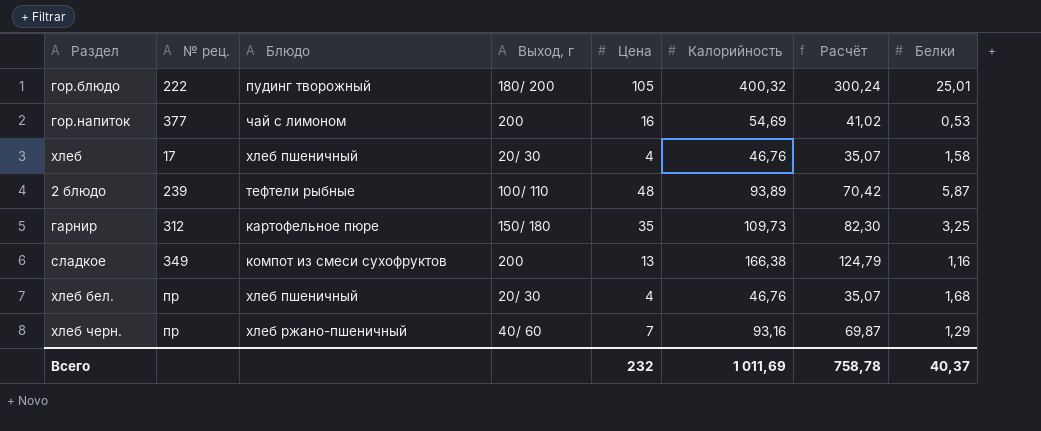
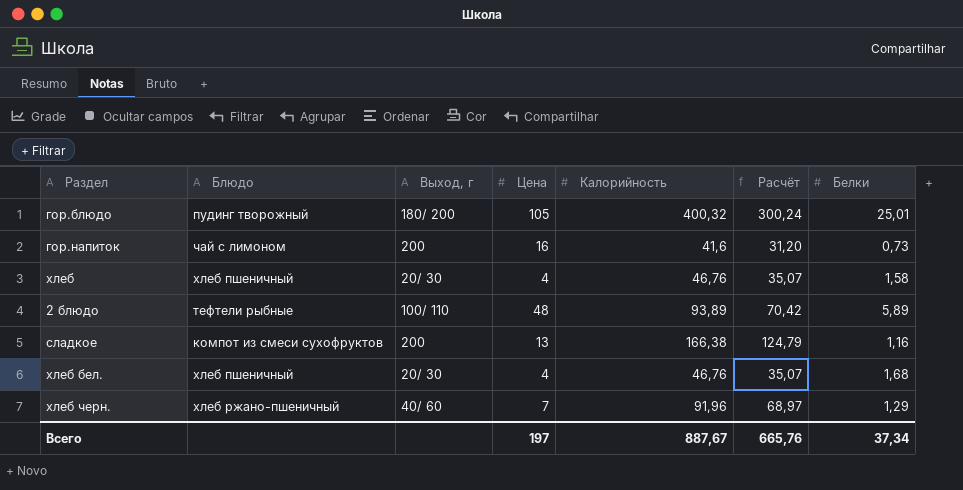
column № рец. | position: 2 -> none
row гарнир: 312 | картофельное пюре | 150/ 180 | 35 | 109,73 | 82,30 | 3,25 -> none
гор.напиток | Калорийность: 54,69 -> 41,6
гор.напиток | Расчёт: 41,02 -> 31,20
гор.напиток | Белки: 0,53 -> 0,73
2 блюдо | Белки: 5,87 -> 5,89
хлеб черн. | Калорийность: 93,16 -> 91,96
хлеб черн. | Расчёт: 69,87 -> 68,97
Всего | Цена: 232 -> 197
Всего | Калорийность: 1 011,69 -> 887,67
Всего | Расчёт: 758,78 -> 665,76
Всего | Белки: 40,37 -> 37,34

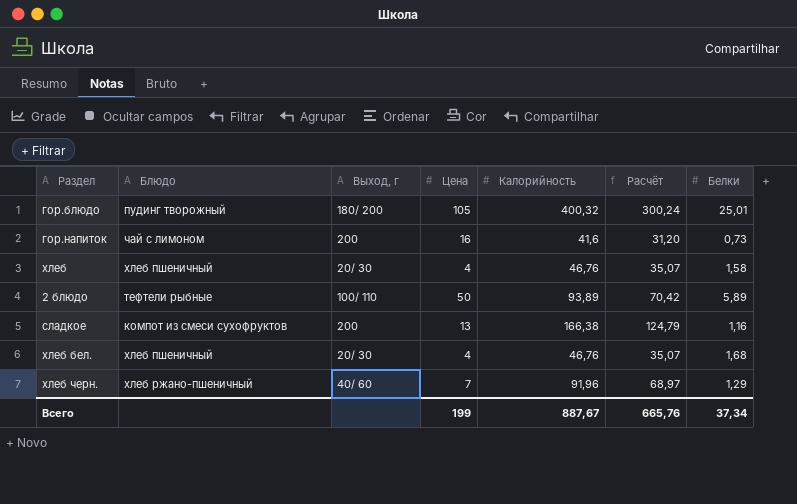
2 блюдо | Цена: 48 -> 50
Всего | Цена: 197 -> 199

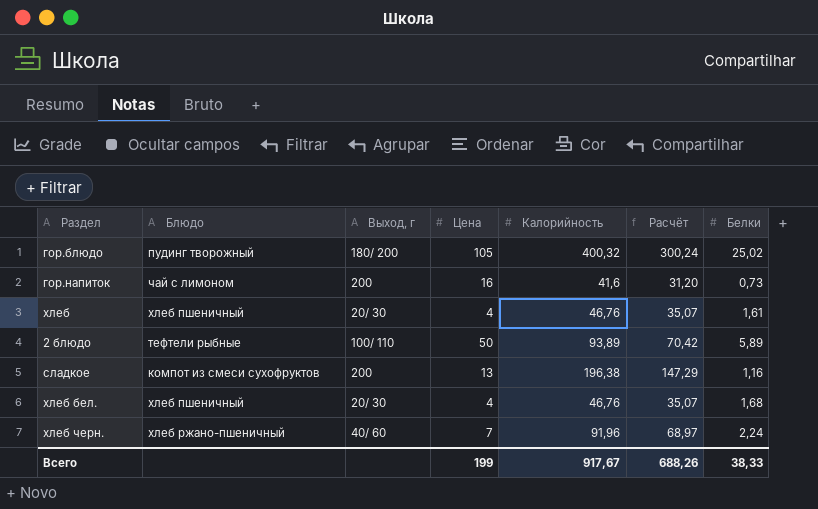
гор.блюдо | Белки: 25,01 -> 25,02
хлеб | Белки: 1,58 -> 1,61
сладкое | Калорийность: 166,38 -> 196,38
сладкое | Расчёт: 124,79 -> 147,29
хлеб черн. | Белки: 1,29 -> 2,24
Всего | Калорийность: 887,67 -> 917,67
Всего | Расчёт: 665,76 -> 688,26
Всего | Белки: 37,34 -> 38,33

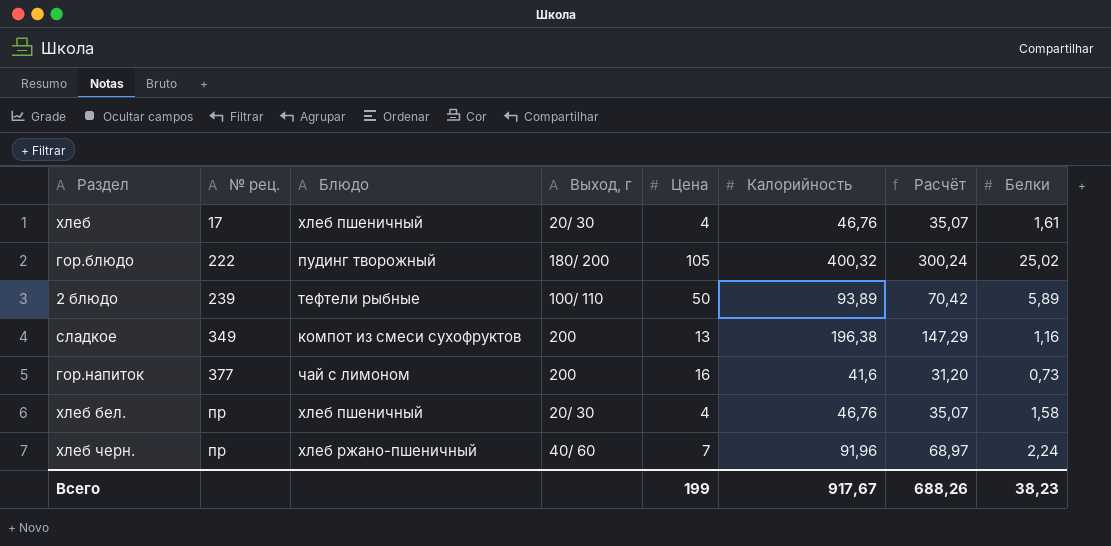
row order: none -> № рец. ascending
column № рец. | position: none -> 2
хлеб бел. | Белки: 1,68 -> 1,58
Всего | Белки: 38,33 -> 38,23

